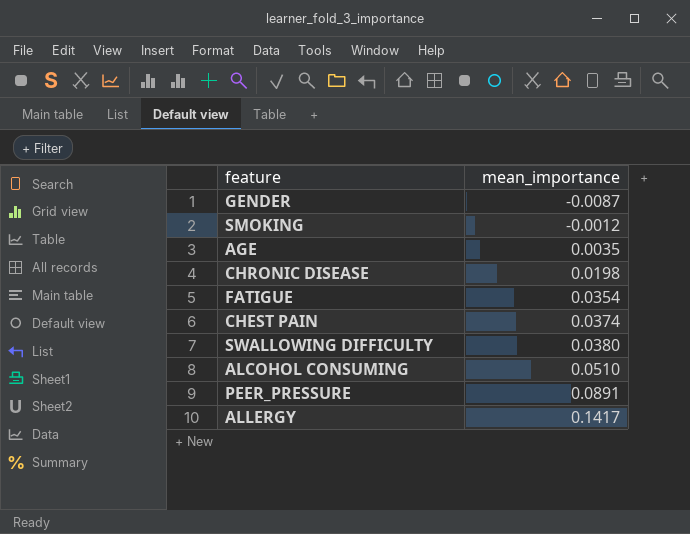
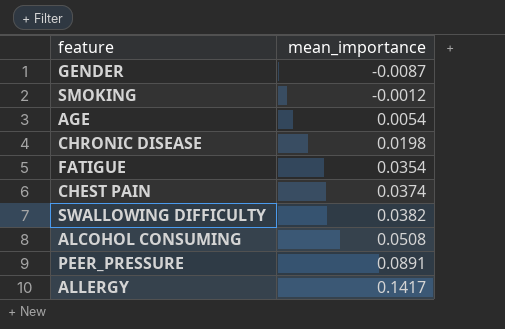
AGE | mean_importance: 0.0035 -> 0.0054
SWALLOWING DIFFICULTY | mean_importance: 0.0380 -> 0.0382
ALCOHOL CONSUMING | mean_importance: 0.0510 -> 0.0508

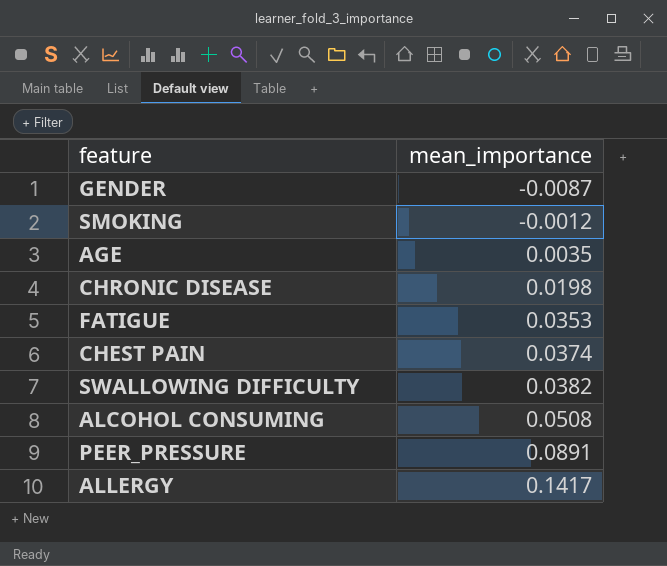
AGE | mean_importance: 0.0054 -> 0.0035
FATIGUE | mean_importance: 0.0354 -> 0.0353

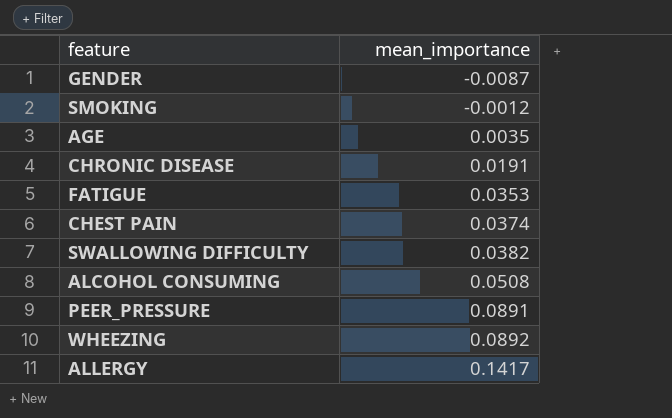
CHRONIC DISEASE | mean_importance: 0.0198 -> 0.0191
row WHEEZING: none -> 0.0892

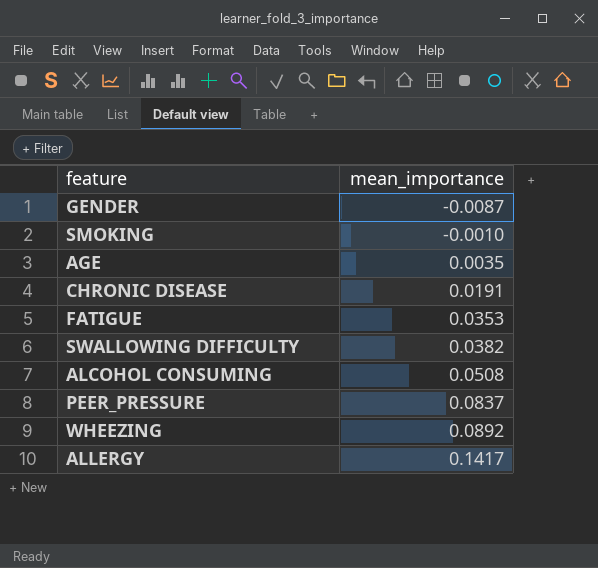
row CHEST PAIN: 0.0374 -> none
SMOKING | mean_importance: -0.0012 -> -0.0010
PEER_PRESSURE | mean_importance: 0.0891 -> 0.0837

